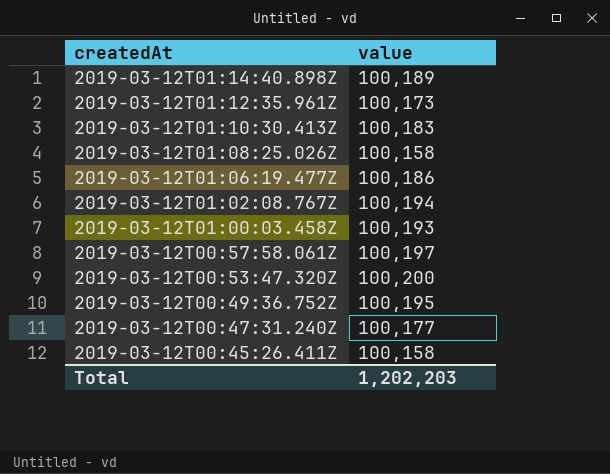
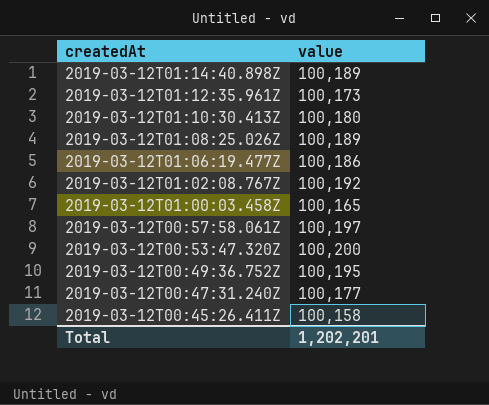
2019-03-12T01:10:30.413Z | value: 100,183 -> 100,180
2019-03-12T01:08:25.026Z | value: 100,158 -> 100,189
2019-03-12T01:02:08.767Z | value: 100,194 -> 100,192
2019-03-12T01:00:03.458Z | value: 100,193 -> 100,165
Total | value: 1,202,203 -> 1,202,201

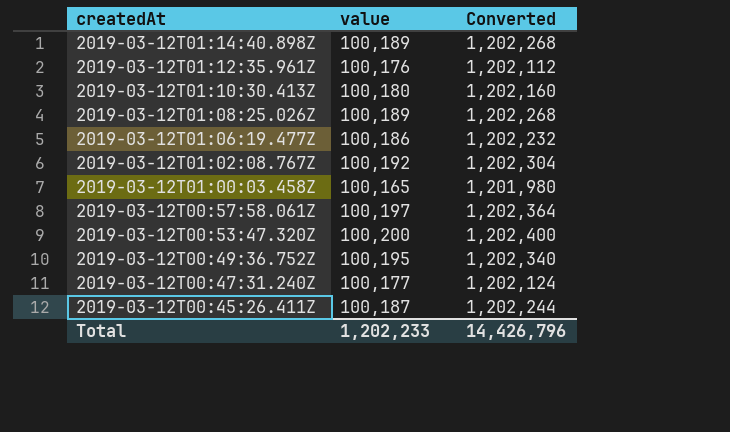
column Converted | formula: none -> [value] * 12
2019-03-12T01:12:35.961Z | value: 100,173 -> 100,176
2019-03-12T00:45:26.411Z | value: 100,158 -> 100,187
Total | value: 1,202,201 -> 1,202,233

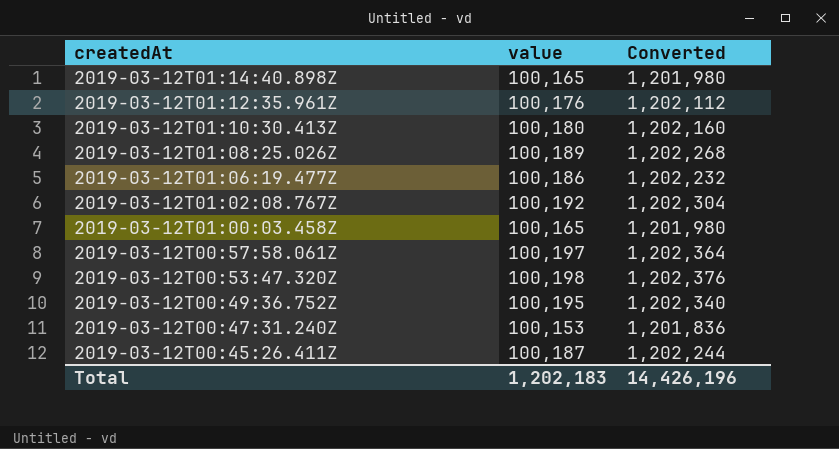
2019-03-12T01:14:40.898Z | value: 100,189 -> 100,165
2019-03-12T01:14:40.898Z | Converted: 1,202,268 -> 1,201,980
2019-03-12T00:53:47.320Z | value: 100,200 -> 100,198
2019-03-12T00:53:47.320Z | Converted: 1,202,400 -> 1,202,376
2019-03-12T00:47:31.240Z | value: 100,177 -> 100,153
2019-03-12T00:47:31.240Z | Converted: 1,202,124 -> 1,201,836
Total | value: 1,202,233 -> 1,202,183
Total | Converted: 14,426,796 -> 14,426,196

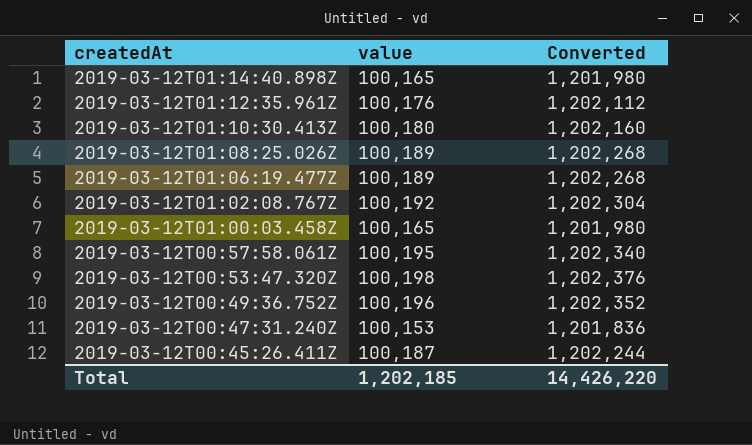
2019-03-12T01:06:19.477Z | value: 100,186 -> 100,189
2019-03-12T01:06:19.477Z | Converted: 1,202,232 -> 1,202,268
2019-03-12T00:57:58.061Z | value: 100,197 -> 100,195
2019-03-12T00:57:58.061Z | Converted: 1,202,364 -> 1,202,340
2019-03-12T00:49:36.752Z | value: 100,195 -> 100,196
2019-03-12T00:49:36.752Z | Converted: 1,202,340 -> 1,202,352
Total | value: 1,202,183 -> 1,202,185
Total | Converted: 14,426,196 -> 14,426,220

